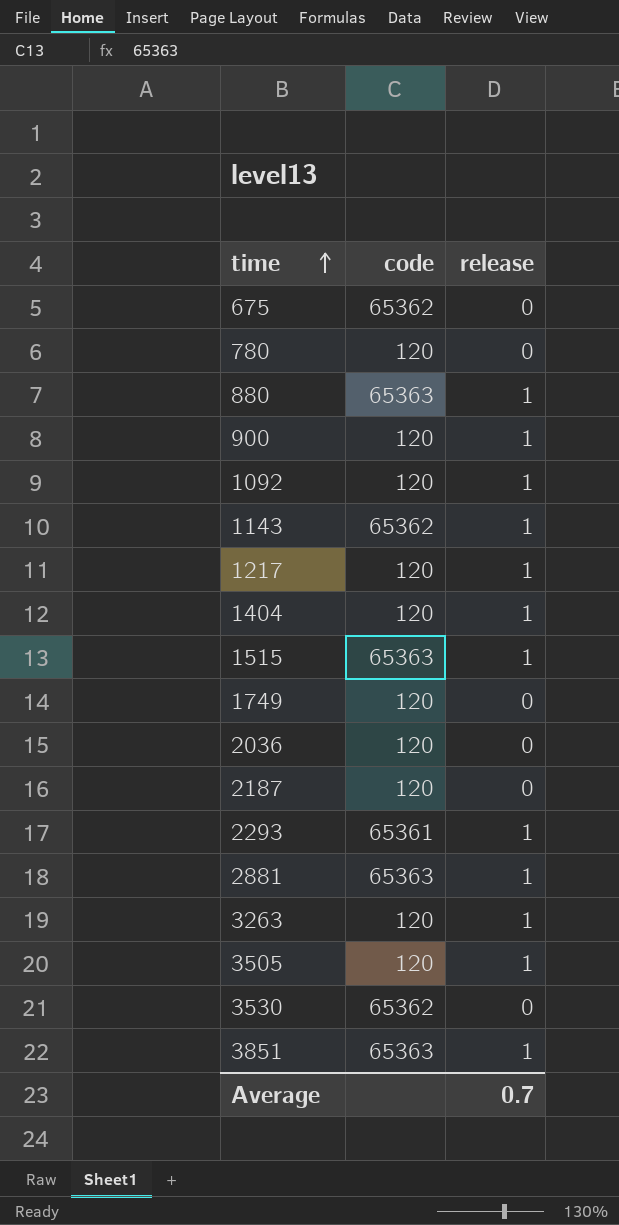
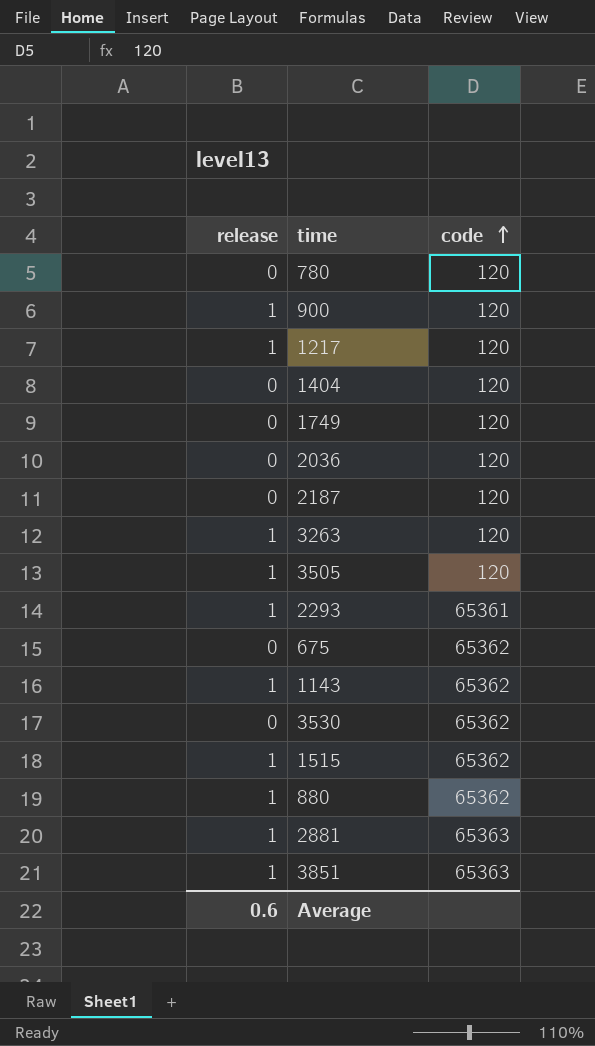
row order: time ascending -> code ascending
column release | position: 3 -> 1
row 1092: 120 | 1 -> none
1404 | release: 1 -> 0
1515 | code: 65363 -> 65362
880 | code: 65363 -> 65362
Average | release: 0.7 -> 0.6

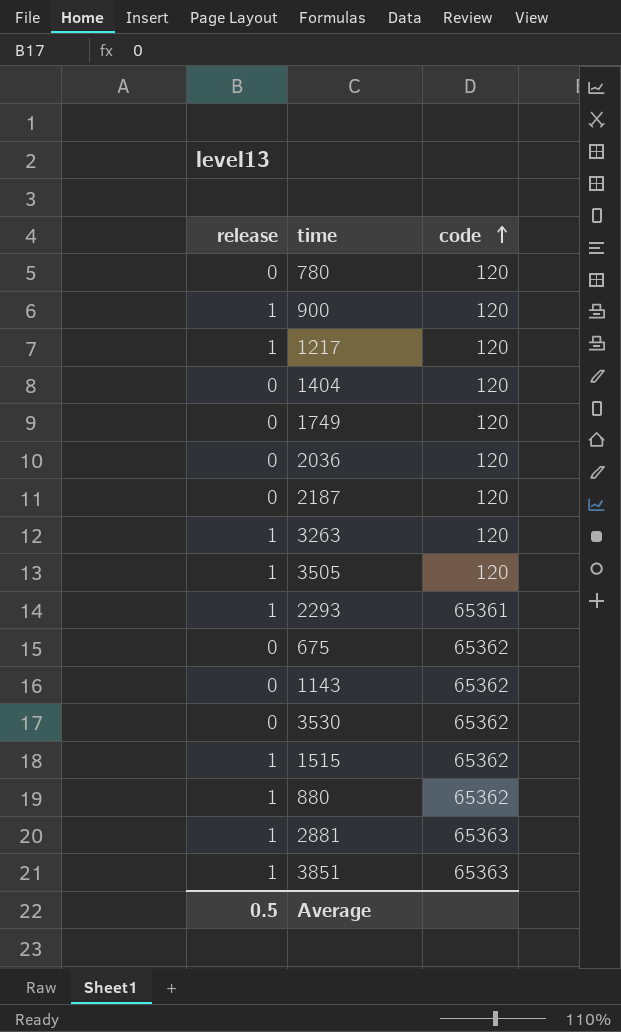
1143 | release: 1 -> 0
Average | release: 0.6 -> 0.5

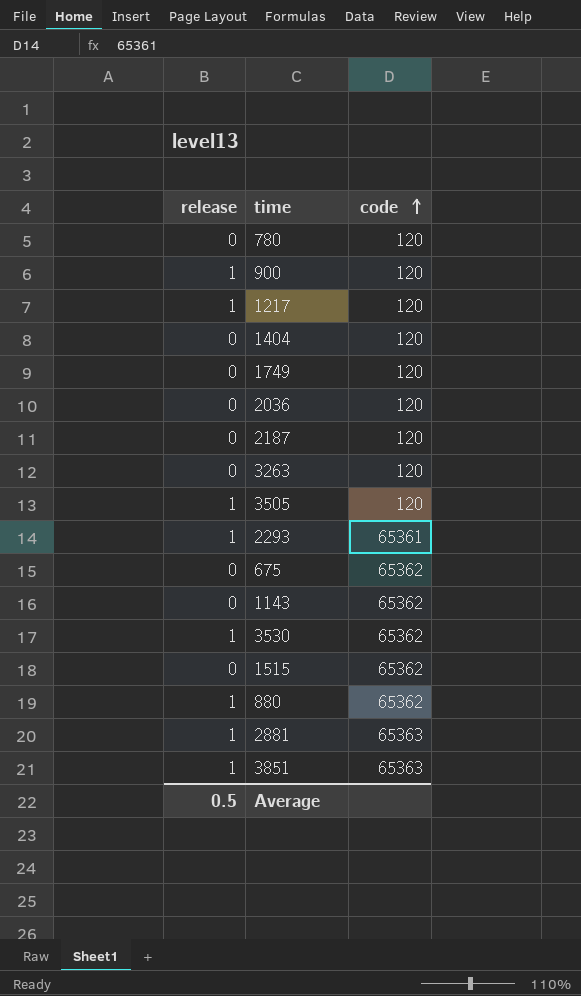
3263 | release: 1 -> 0
3530 | release: 0 -> 1
1515 | release: 1 -> 0

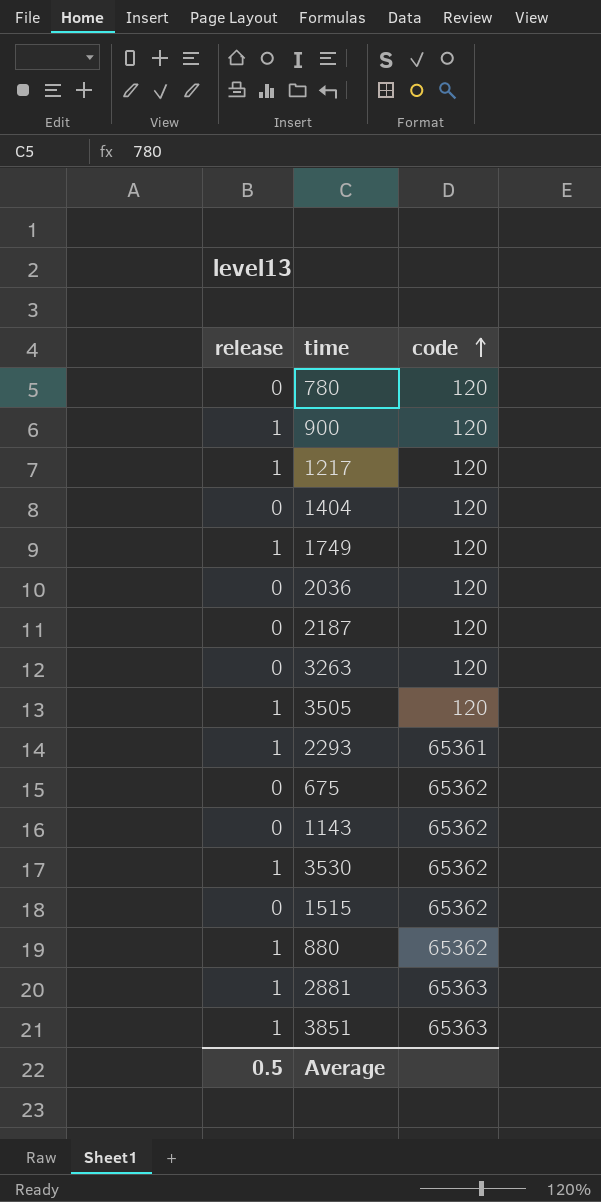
1749 | release: 0 -> 1

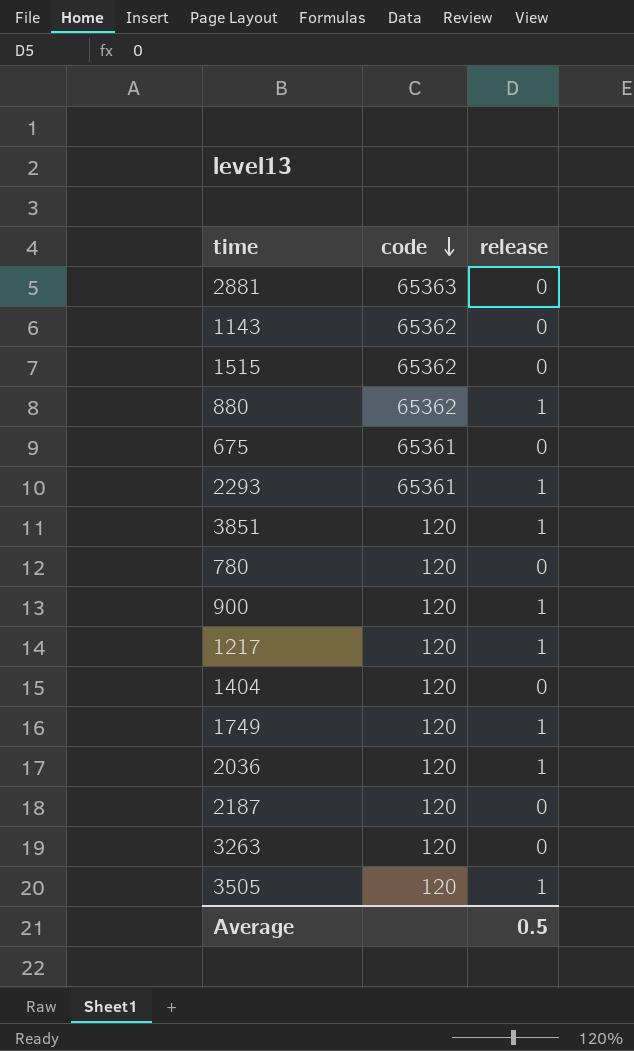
row order: code ascending -> code descending
column release | position: 1 -> 3
row 3530: 1 | 65362 -> none
2881 | release: 1 -> 0
675 | code: 65362 -> 65361
3851 | code: 65363 -> 120
2036 | release: 0 -> 1

